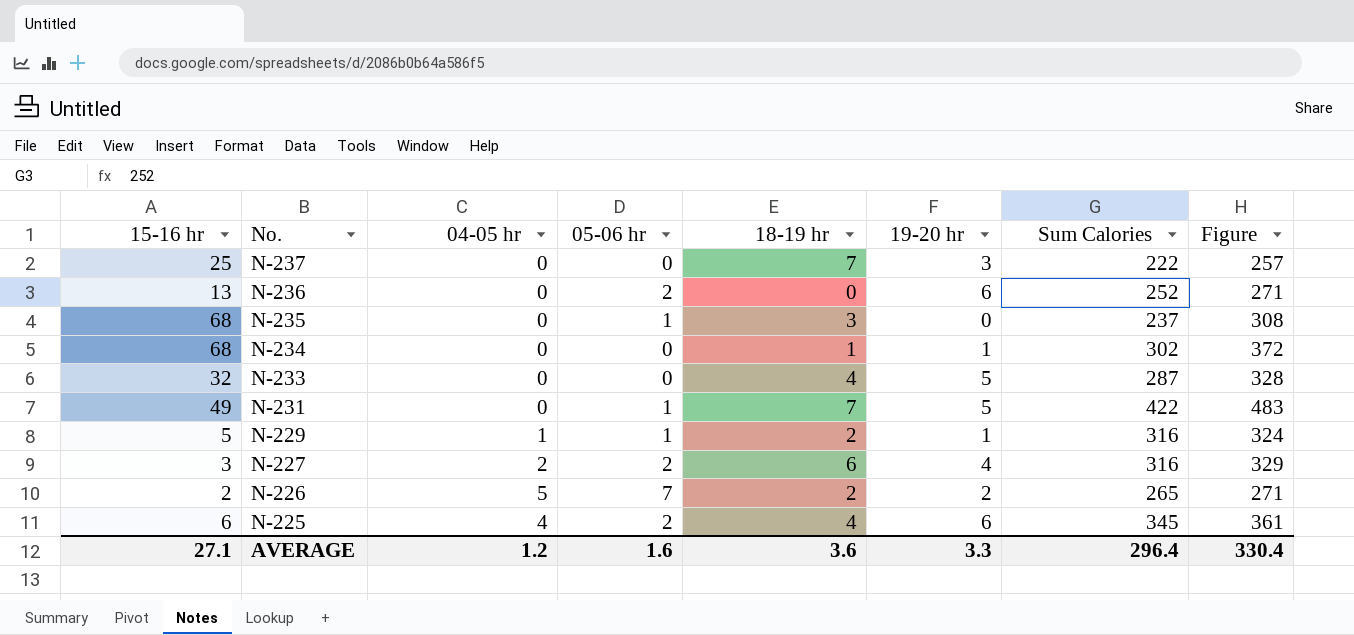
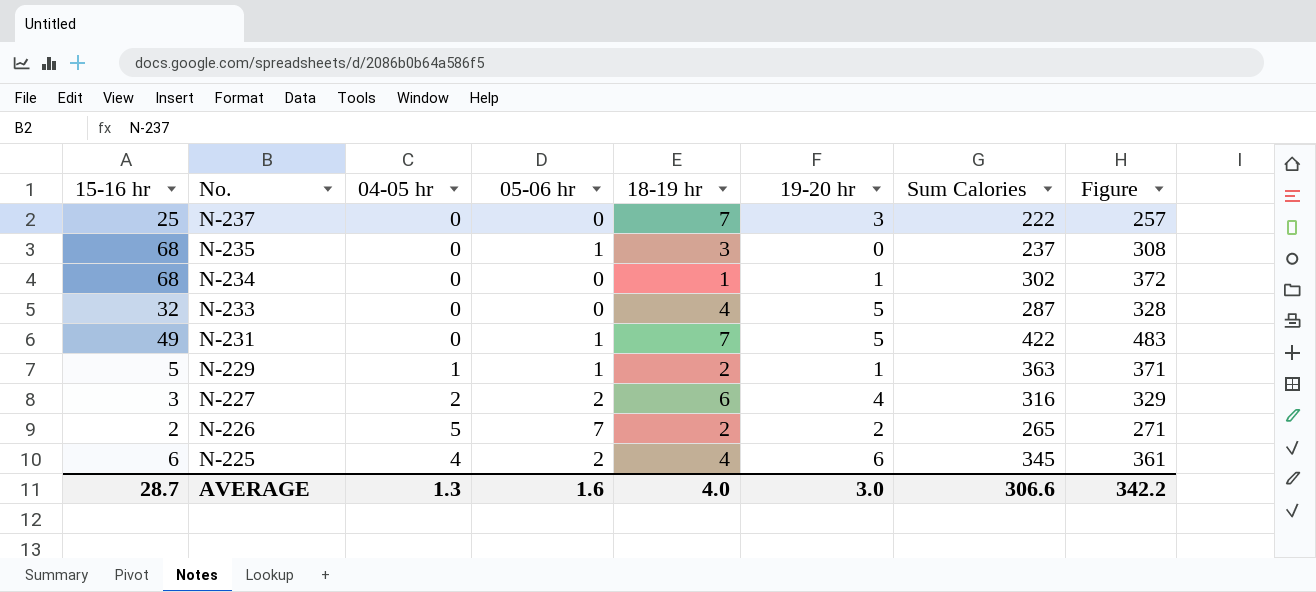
row N-236: 13 | 0 | 2 | 0 | 6 | 252 | 271 -> none
N-229 | Sum Calories: 316 -> 363
N-229 | Figure: 324 -> 371
AVERAGE | 15-16 hr: 27.1 -> 28.7
AVERAGE | 04-05 hr: 1.2 -> 1.3
AVERAGE | 18-19 hr: 3.6 -> 4.0
AVERAGE | 19-20 hr: 3.3 -> 3.0
AVERAGE | Sum Calories: 296.4 -> 306.6
AVERAGE | Figure: 330.4 -> 342.2

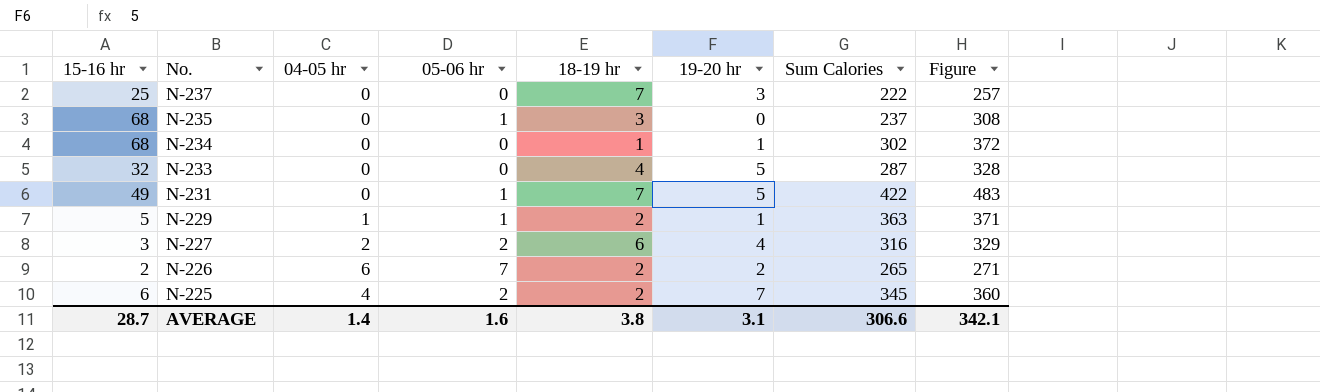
N-226 | 04-05 hr: 5 -> 6
N-225 | 18-19 hr: 4 -> 2
N-225 | 19-20 hr: 6 -> 7
N-225 | Figure: 361 -> 360
AVERAGE | 04-05 hr: 1.3 -> 1.4
AVERAGE | 18-19 hr: 4.0 -> 3.8
AVERAGE | 19-20 hr: 3.0 -> 3.1
AVERAGE | Figure: 342.2 -> 342.1

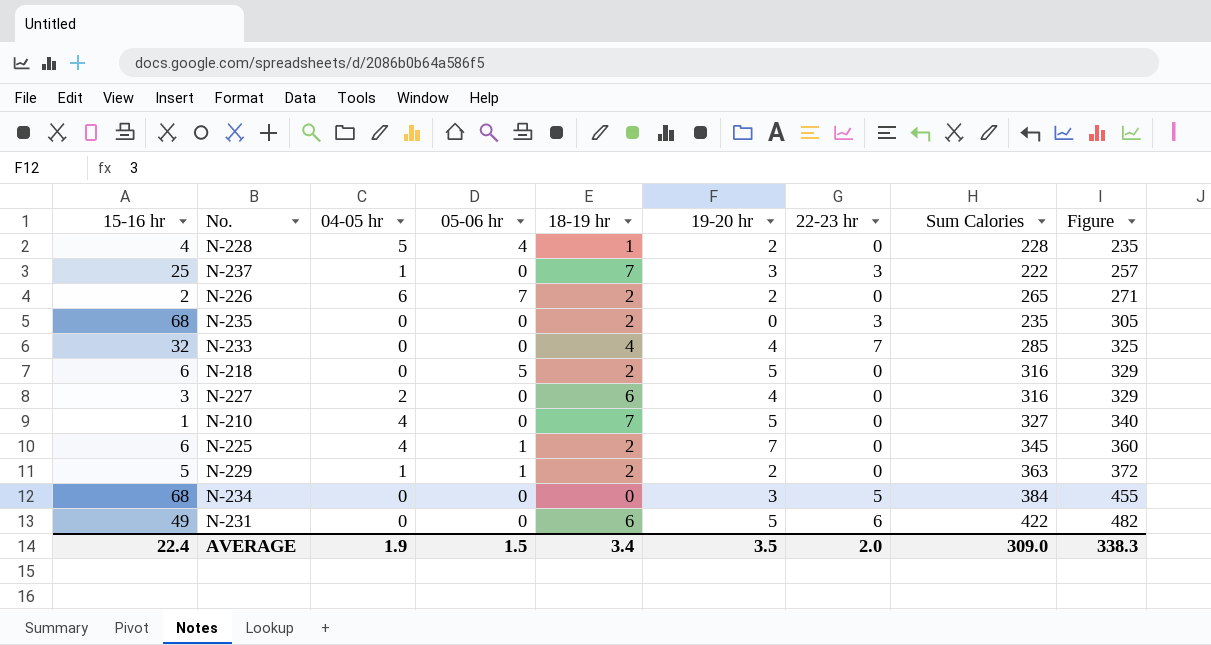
row order: No. descending -> Figure ascending
column 22-23 hr | position: none -> 7
row N-228: none -> 4 | 5 | 4 | 1 | 2 | 0 | 228 | 235
N-237 | 04-05 hr: 0 -> 1
N-235 | 05-06 hr: 1 -> 0
N-235 | 18-19 hr: 3 -> 2
N-235 | Sum Calories: 237 -> 235
N-235 | Figure: 308 -> 305
N-233 | 19-20 hr: 5 -> 4
N-233 | Sum Calories: 287 -> 285
N-233 | Figure: 328 -> 325
row N-218: none -> 6 | 0 | 5 | 2 | 5 | 0 | 316 | 329
N-227 | 05-06 hr: 2 -> 0
row N-210: none -> 1 | 4 | 0 | 7 | 5 | 0 | 327 | 340
N-225 | 05-06 hr: 2 -> 1
N-229 | 19-20 hr: 1 -> 2
N-229 | Figure: 371 -> 372
N-234 | 18-19 hr: 1 -> 0
N-234 | 19-20 hr: 1 -> 3
N-234 | Sum Calories: 302 -> 384
N-234 | Figure: 372 -> 455
N-231 | 05-06 hr: 1 -> 0
N-231 | 18-19 hr: 7 -> 6
N-231 | Figure: 483 -> 482
AVERAGE | 15-16 hr: 28.7 -> 22.4
AVERAGE | 04-05 hr: 1.4 -> 1.9
AVERAGE | 05-06 hr: 1.6 -> 1.5
AVERAGE | 18-19 hr: 3.8 -> 3.4
AVERAGE | 19-20 hr: 3.1 -> 3.5
AVERAGE | Sum Calories: 306.6 -> 309.0
AVERAGE | Figure: 342.1 -> 338.3

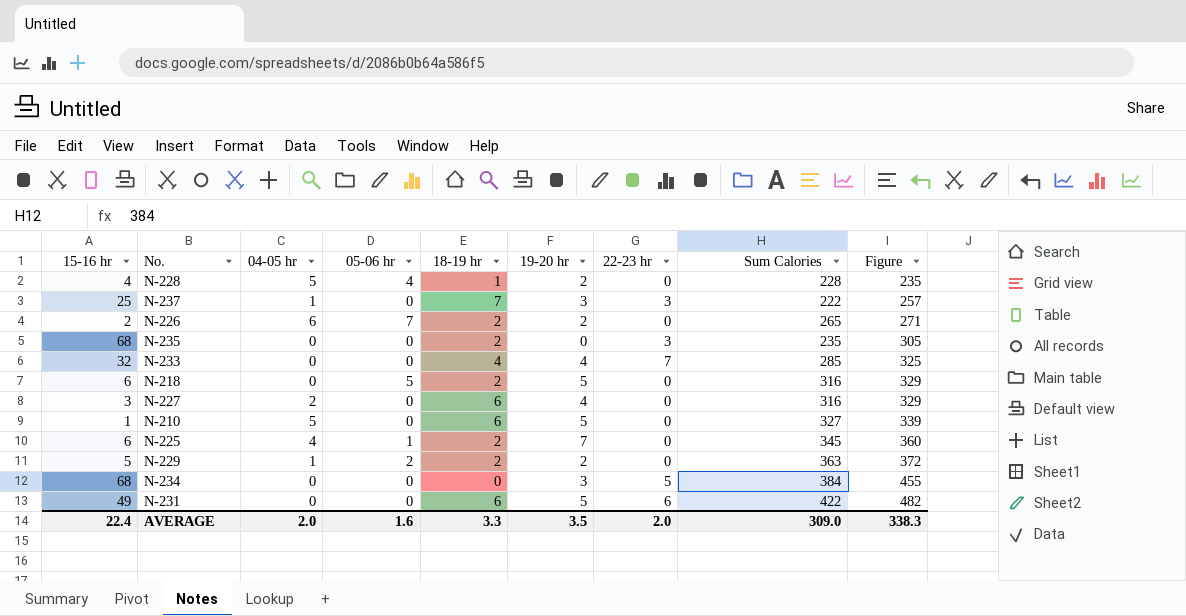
N-210 | 04-05 hr: 4 -> 5
N-210 | 18-19 hr: 7 -> 6
N-210 | Figure: 340 -> 339
N-229 | 05-06 hr: 1 -> 2
AVERAGE | 04-05 hr: 1.9 -> 2.0
AVERAGE | 05-06 hr: 1.5 -> 1.6
AVERAGE | 18-19 hr: 3.4 -> 3.3

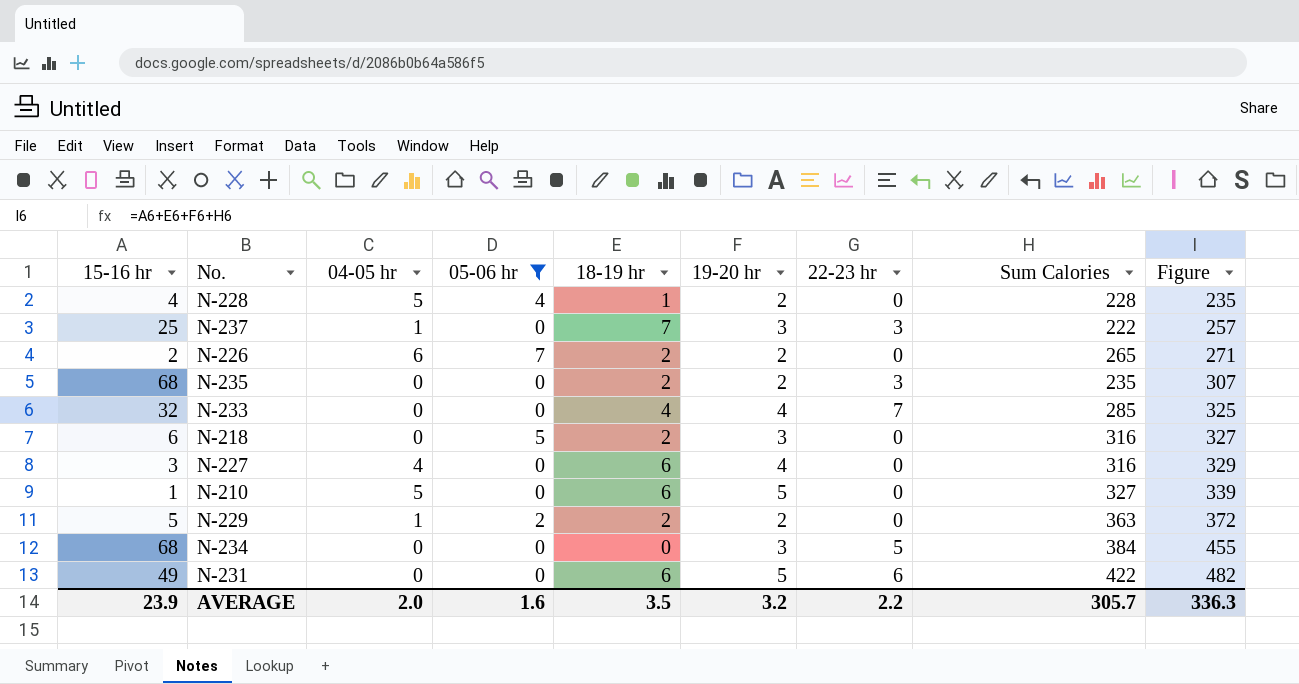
filter: none -> 05-06 hr != 1
N-235 | 19-20 hr: 0 -> 2
N-235 | Figure: 305 -> 307
N-218 | 19-20 hr: 5 -> 3
N-218 | Figure: 329 -> 327
N-227 | 04-05 hr: 2 -> 4
AVERAGE | 15-16 hr: 22.4 -> 23.9
AVERAGE | 18-19 hr: 3.3 -> 3.5
AVERAGE | 19-20 hr: 3.5 -> 3.2
AVERAGE | 22-23 hr: 2.0 -> 2.2
AVERAGE | Sum Calories: 309.0 -> 305.7
AVERAGE | Figure: 338.3 -> 336.3

